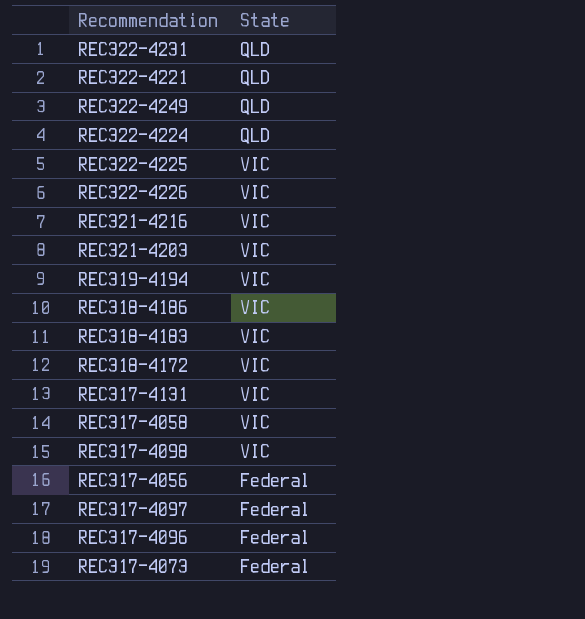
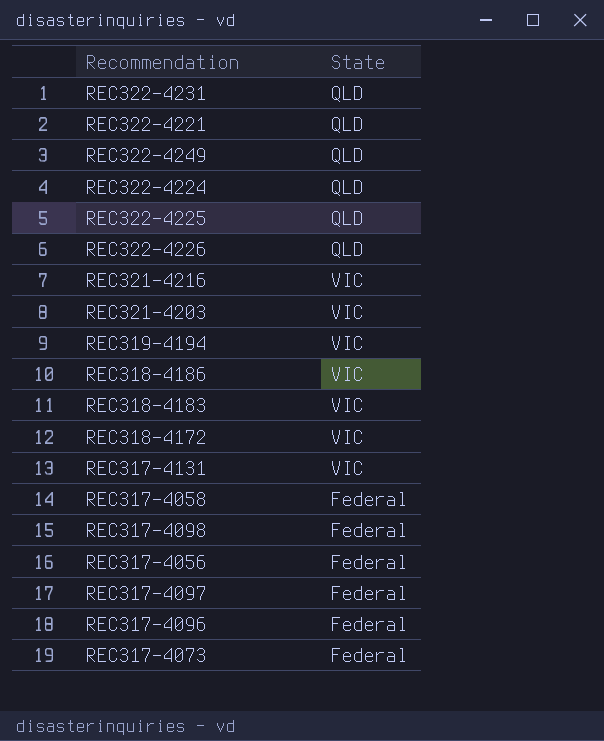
REC322-4225 | State: VIC -> QLD
REC322-4226 | State: VIC -> QLD
REC317-4058 | State: VIC -> Federal
REC317-4098 | State: VIC -> Federal

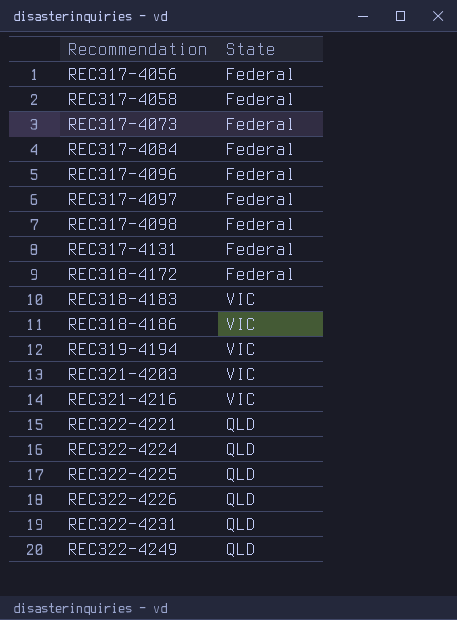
row order: none -> Recommendation ascending
row REC317-4084: none -> Federal
REC317-4131 | State: VIC -> Federal
REC318-4172 | State: VIC -> Federal

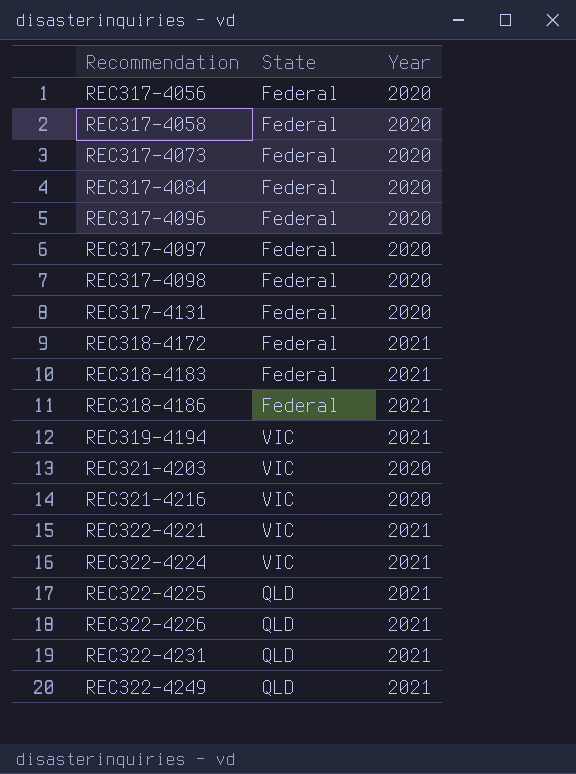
column Year | position: none -> 3
REC318-4183 | State: VIC -> Federal
REC318-4186 | State: VIC -> Federal
REC322-4221 | State: QLD -> VIC
REC322-4224 | State: QLD -> VIC

